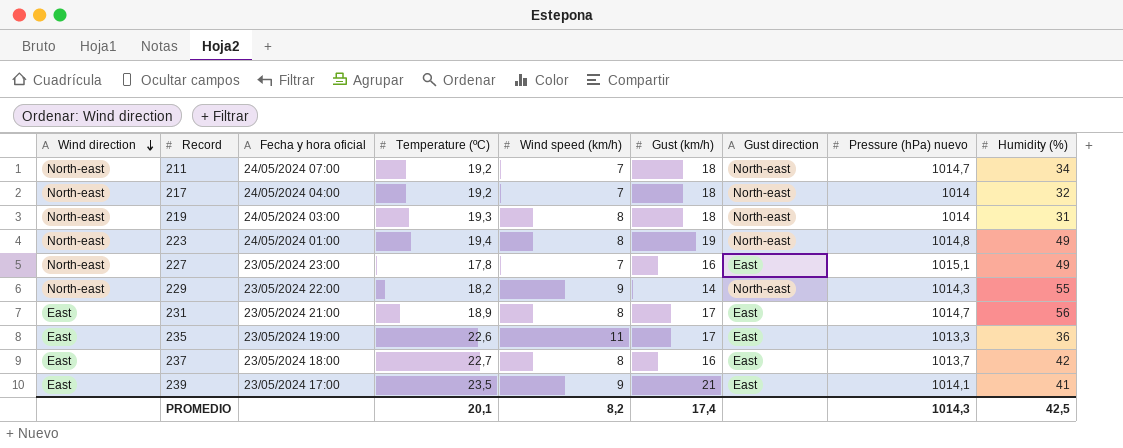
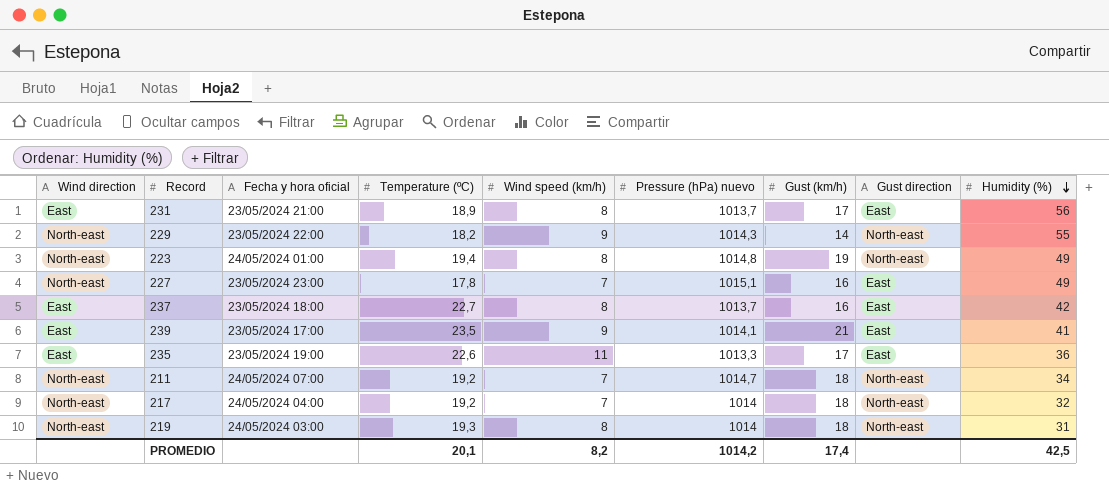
row order: Wind direction descending -> Humidity (%) descending
column Pressure (hPa) nuevo | position: 8 -> 6
231 | Pressure (hPa) nuevo: 1014,7 -> 1013,7
PROMEDIO | Pressure (hPa) nuevo: 1014,3 -> 1014,2

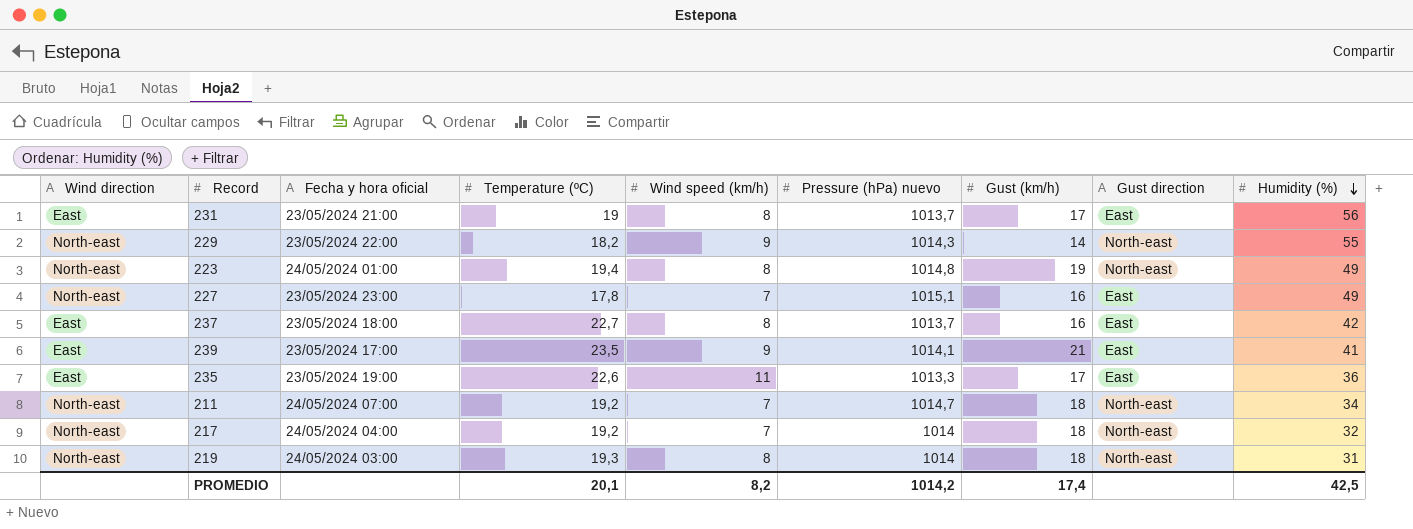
231 | Temperature (ºC): 18,9 -> 19

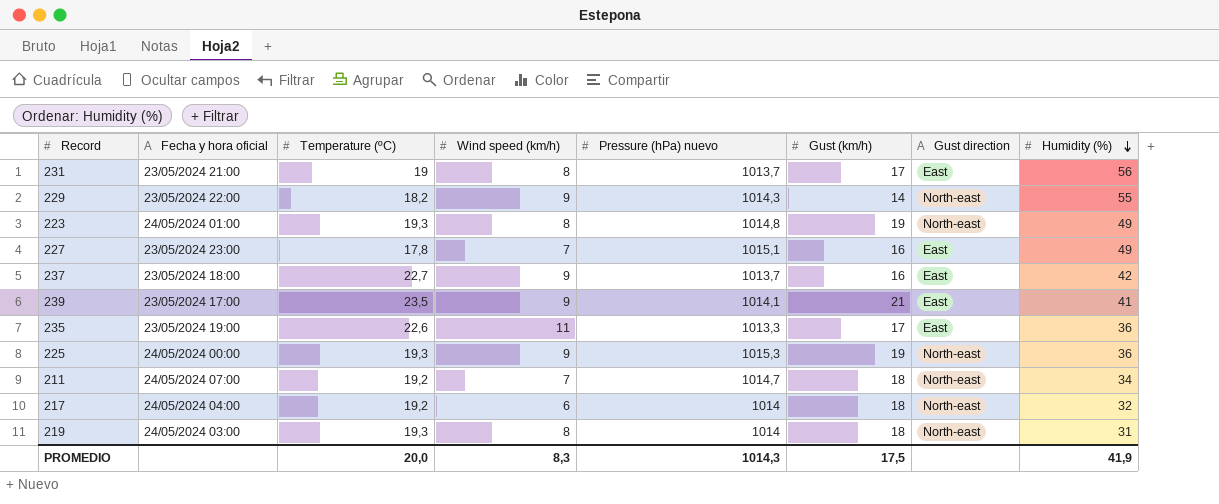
column Wind direction | position: 1 -> none
223 | Temperature (ºC): 19,4 -> 19,3
237 | Wind speed (km/h): 8 -> 9
row 225: none -> 24/05/2024 00:00 | 19,3 | 9 | 1015,3 | 19 | North-east | 36
217 | Wind speed (km/h): 7 -> 6
PROMEDIO | Temperature (ºC): 20,1 -> 20,0
PROMEDIO | Wind speed (km/h): 8,2 -> 8,3
PROMEDIO | Pressure (hPa) nuevo: 1014,2 -> 1014,3
PROMEDIO | Gust (km/h): 17,4 -> 17,5
PROMEDIO | Humidity (%): 42,5 -> 41,9

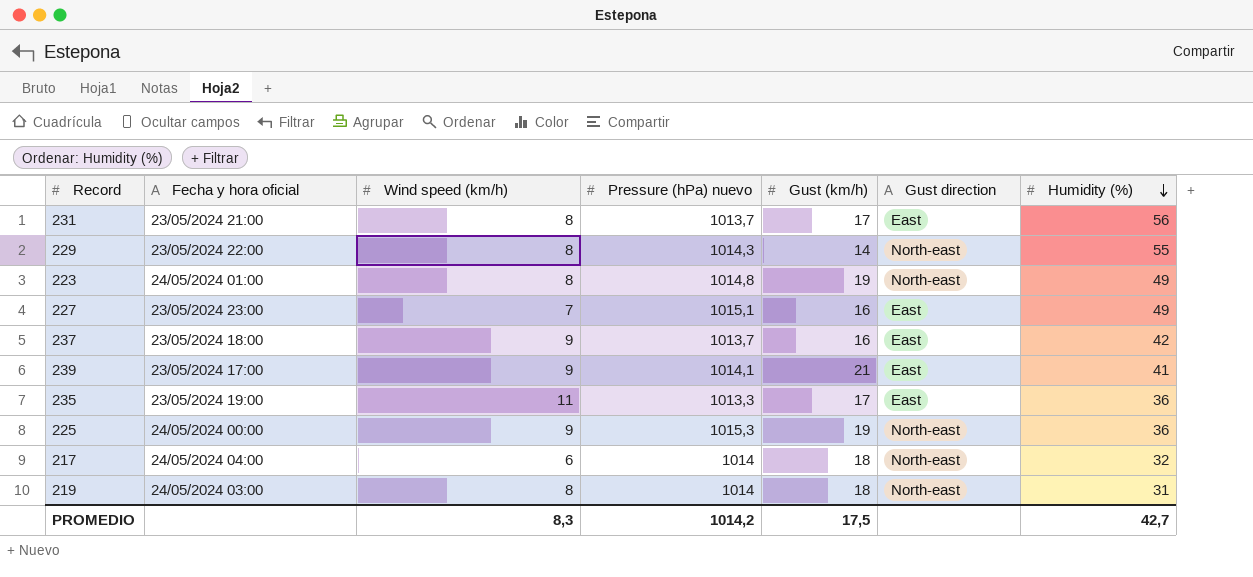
column Temperature (ºC) | position: 3 -> none
row 211: 24/05/2024 07:00 | 19,2 | 7 | 1014,7 | 18 | North-east | 34 -> none
229 | Wind speed (km/h): 9 -> 8
PROMEDIO | Pressure (hPa) nuevo: 1014,3 -> 1014,2
PROMEDIO | Humidity (%): 41,9 -> 42,7

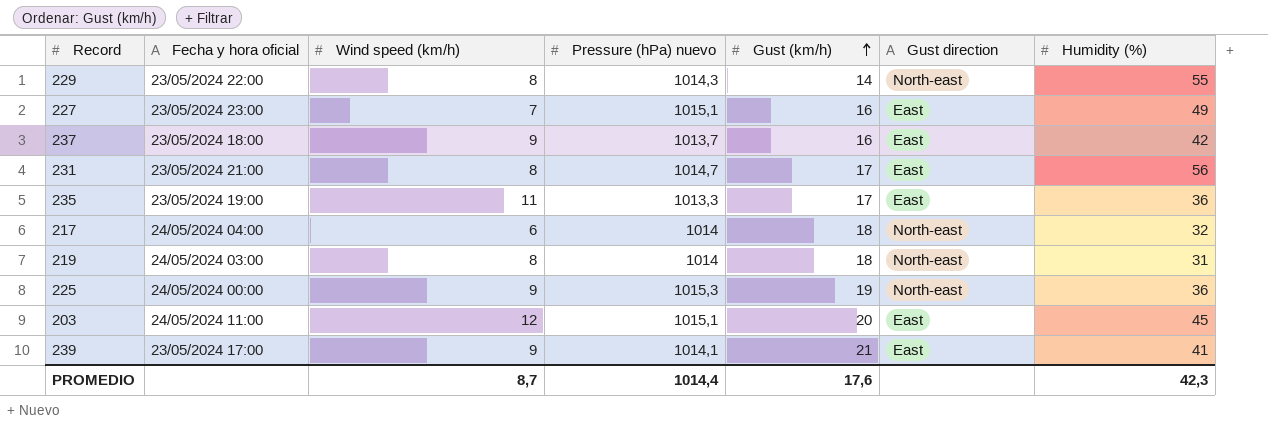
row order: Humidity (%) descending -> Gust (km/h) ascending
row 223: 24/05/2024 01:00 | 8 | 1014,8 | 19 | North-east | 49 -> none
231 | Pressure (hPa) nuevo: 1013,7 -> 1014,7
row 203: none -> 24/05/2024 11:00 | 12 | 1015,1 | 20 | East | 45
PROMEDIO | Wind speed (km/h): 8,3 -> 8,7
PROMEDIO | Pressure (hPa) nuevo: 1014,2 -> 1014,4
PROMEDIO | Gust (km/h): 17,5 -> 17,6
PROMEDIO | Humidity (%): 42,7 -> 42,3

